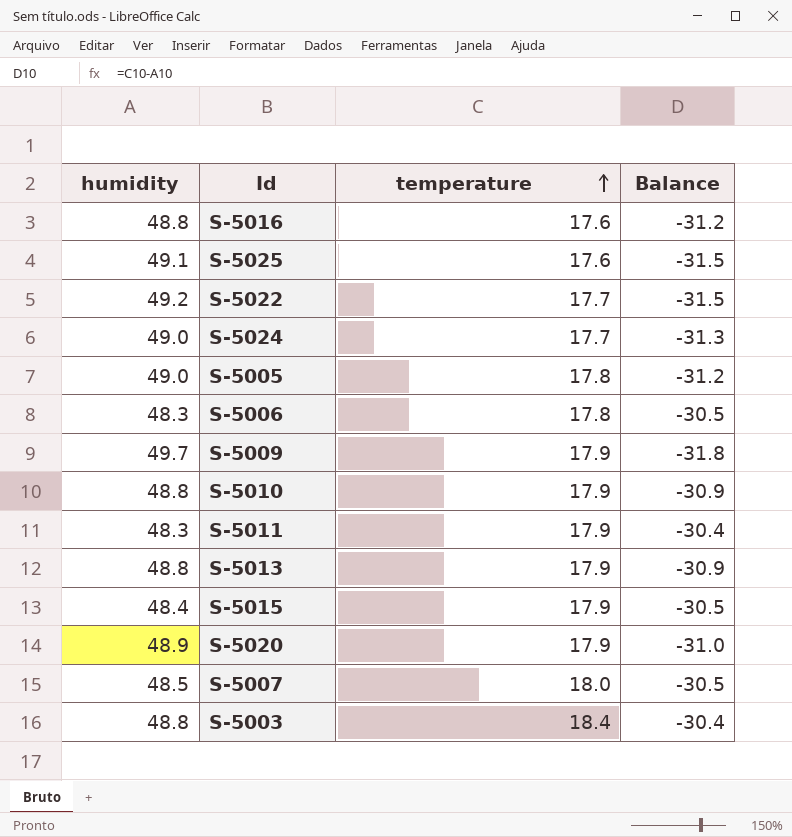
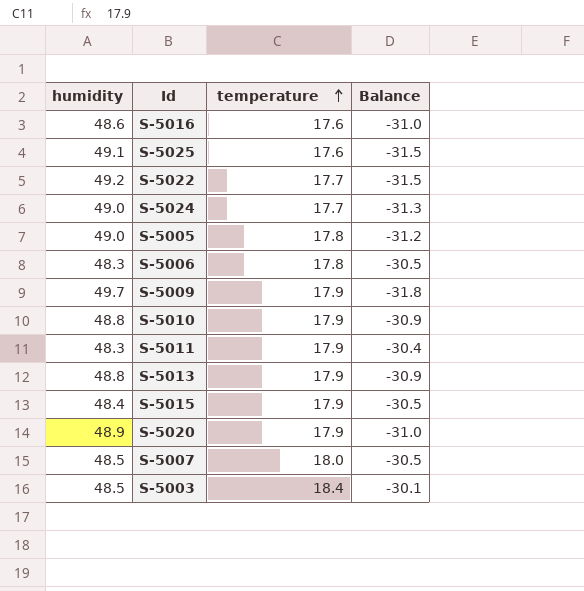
S-5016 | humidity: 48.8 -> 48.6
S-5016 | Balance: -31.2 -> -31.0
S-5003 | humidity: 48.8 -> 48.5
S-5003 | Balance: -30.4 -> -30.1

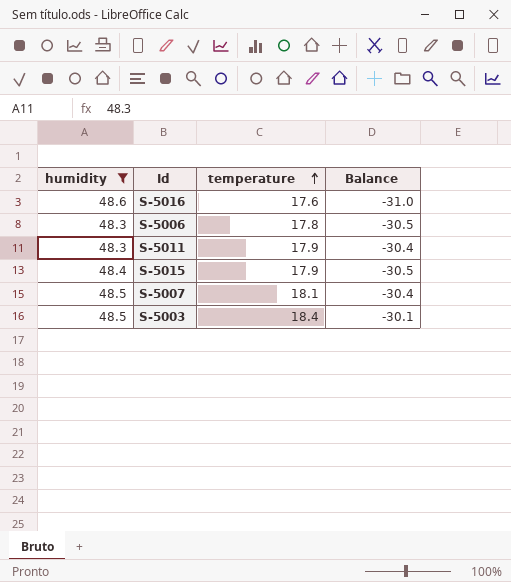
filter: none -> humidity <= 48.6
S-5007 | temperature: 18.0 -> 18.1
S-5007 | Balance: -30.5 -> -30.4

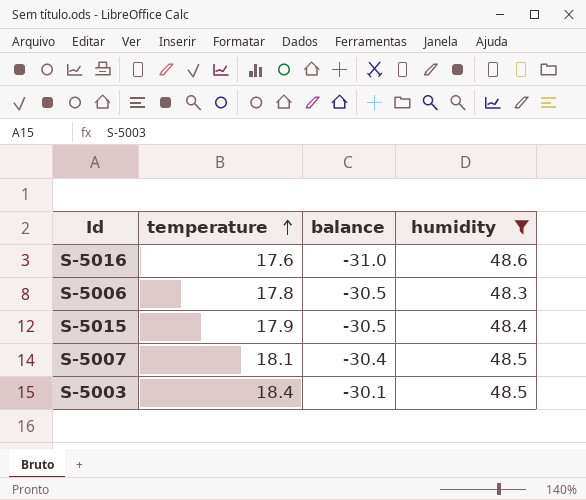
column name: Balance -> balance
column humidity | position: 1 -> 4
row S-5011: 48.3 | 17.9 | -30.4 -> none

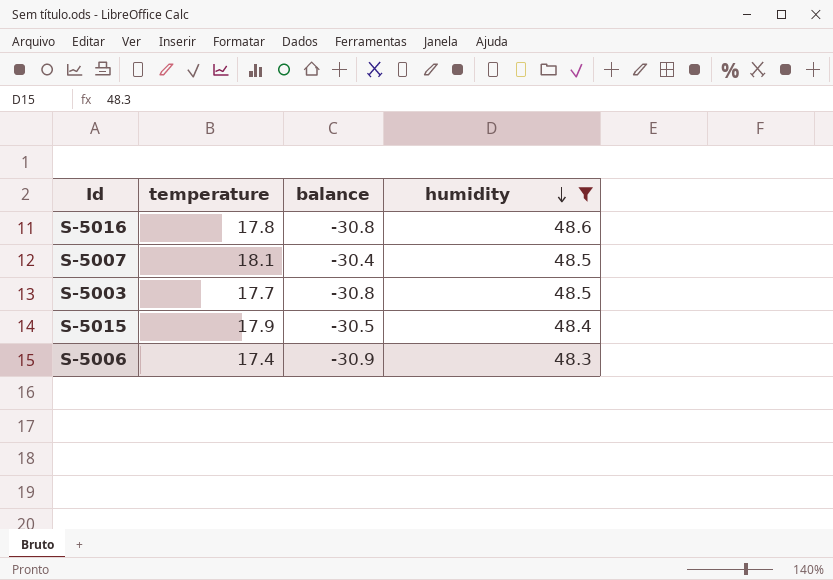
row order: temperature ascending -> humidity descending
S-5016 | temperature: 17.6 -> 17.8
S-5016 | balance: -31.0 -> -30.8
S-5003 | temperature: 18.4 -> 17.7
S-5003 | balance: -30.1 -> -30.8
S-5006 | temperature: 17.8 -> 17.4
S-5006 | balance: -30.5 -> -30.9

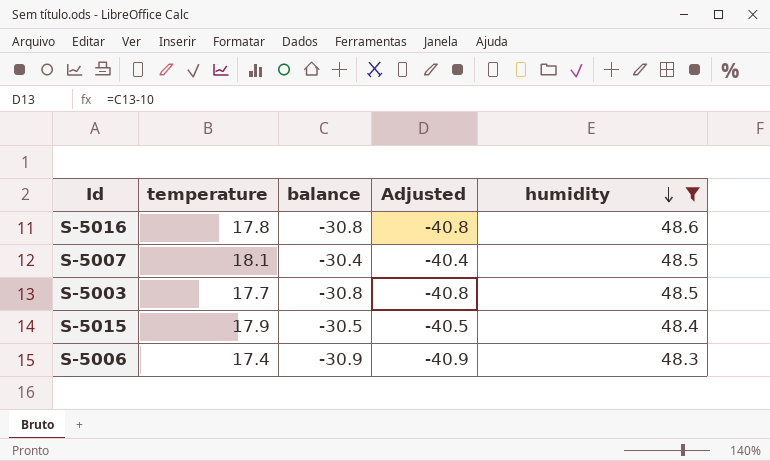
column Adjusted | formula: none -> [balance] - 10

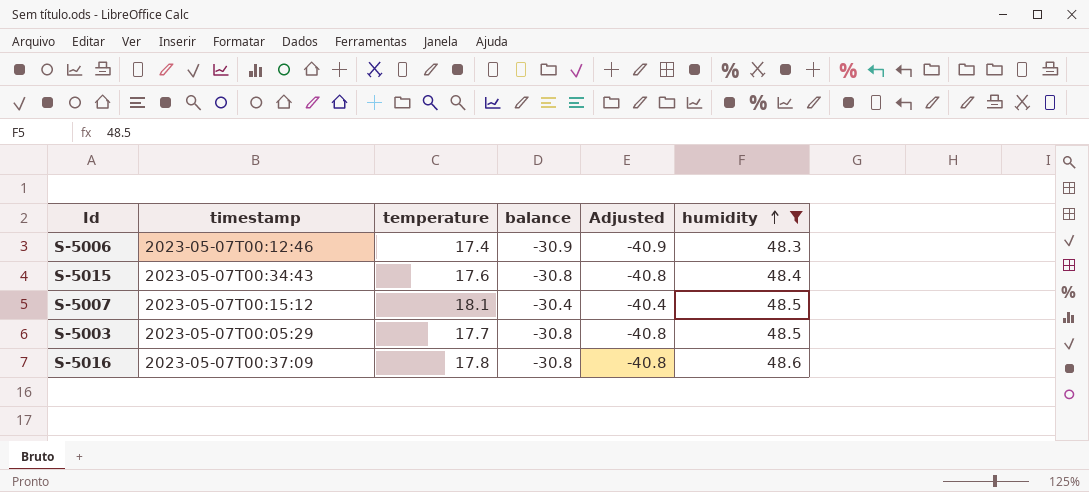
row order: humidity descending -> humidity ascending
column timestamp | position: none -> 2
S-5015 | temperature: 17.9 -> 17.6
S-5015 | balance: -30.5 -> -30.8
S-5015 | Adjusted: -40.5 -> -40.8

